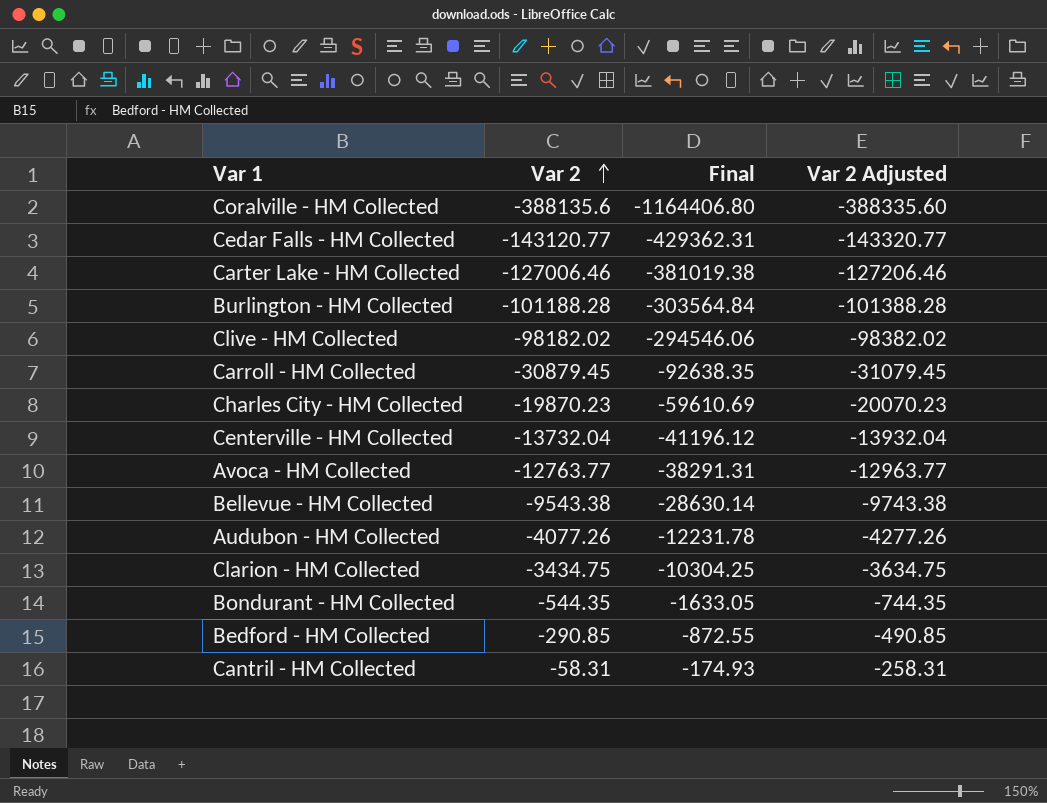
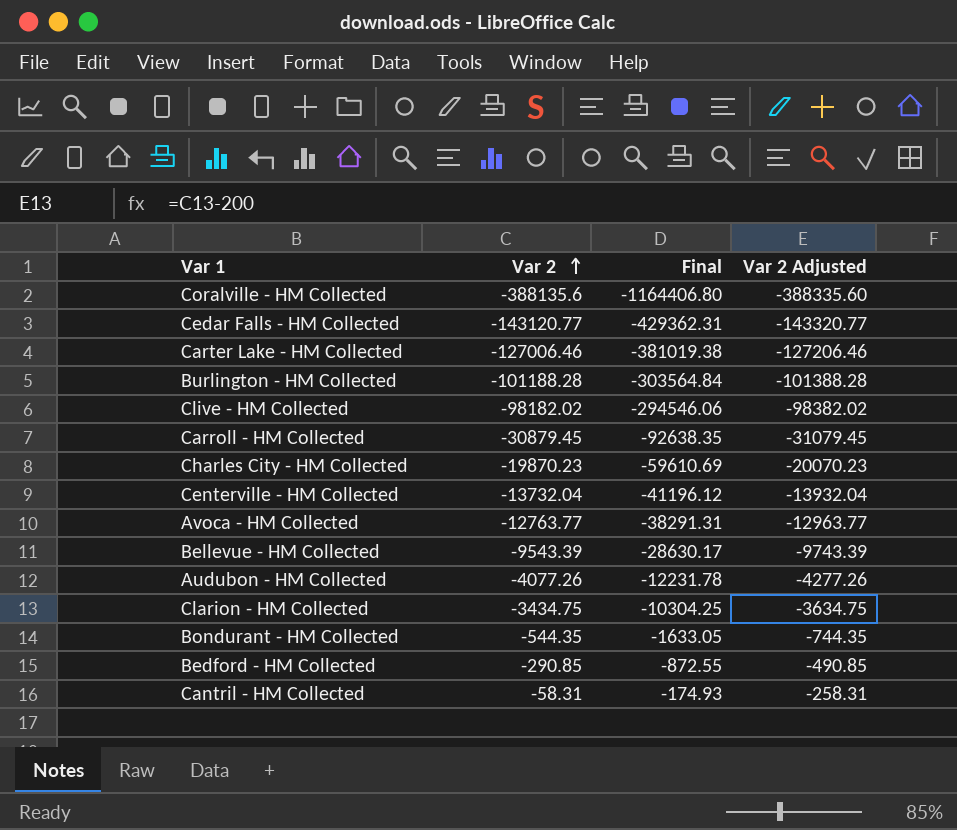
Bellevue - HM Collected | Var 2: -9543.38 -> -9543.39
Bellevue - HM Collected | Final: -28630.14 -> -28630.17
Bellevue - HM Collected | Var 2 Adjusted: -9743.38 -> -9743.39

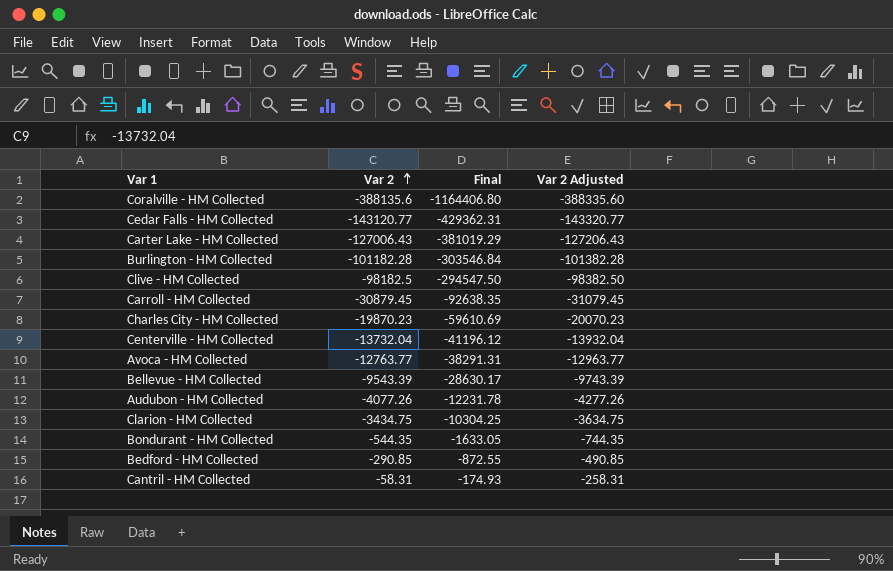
Carter Lake - HM Collected | Var 2: -127006.46 -> -127006.43
Carter Lake - HM Collected | Final: -381019.38 -> -381019.29
Carter Lake - HM Collected | Var 2 Adjusted: -127206.46 -> -127206.43
Burlington - HM Collected | Var 2: -101188.28 -> -101182.28
Burlington - HM Collected | Final: -303564.84 -> -303546.84
Burlington - HM Collected | Var 2 Adjusted: -101388.28 -> -101382.28
Clive - HM Collected | Var 2: -98182.02 -> -98182.5
Clive - HM Collected | Final: -294546.06 -> -294547.50
Clive - HM Collected | Var 2 Adjusted: -98382.02 -> -98382.50

